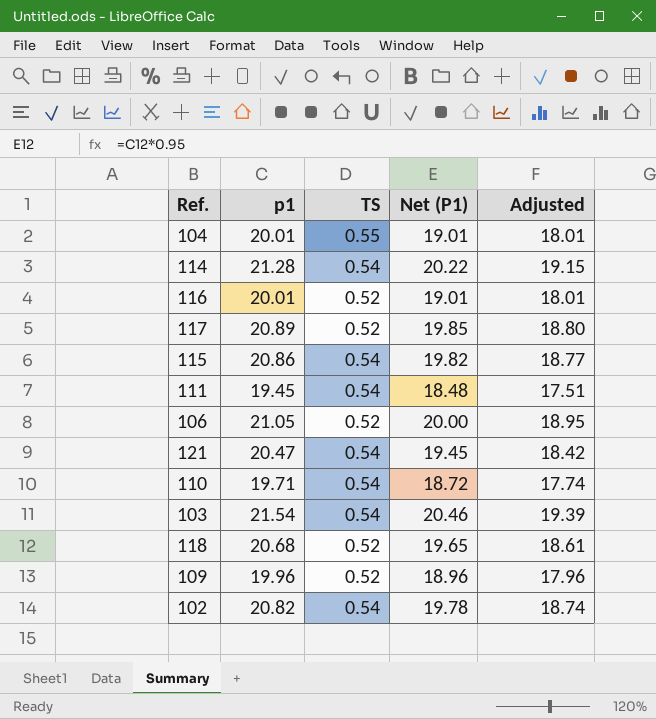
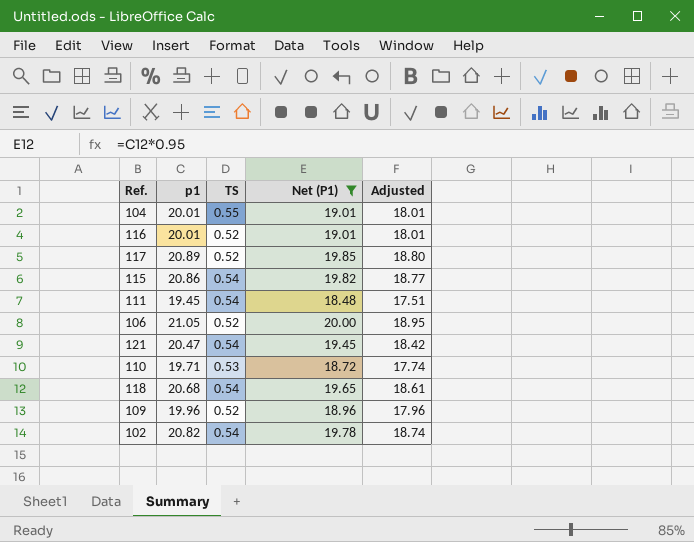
filter: none -> Net (P1) <= 20.00
110 | TS: 0.54 -> 0.53
118 | TS: 0.52 -> 0.54

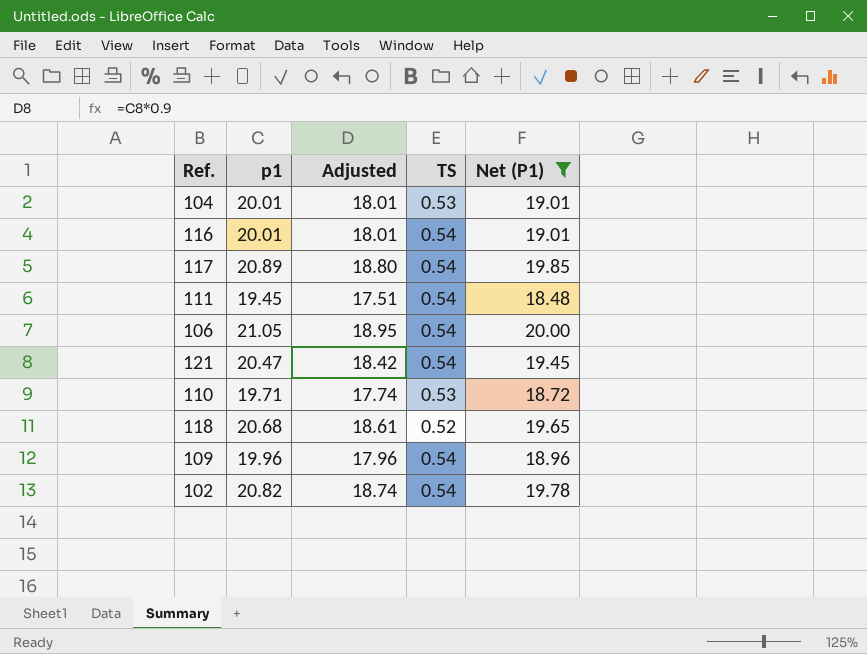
column Adjusted | position: 5 -> 3
row 115: 20.86 | 0.54 | 19.82 | 18.77 -> none
104 | TS: 0.55 -> 0.53
116 | TS: 0.52 -> 0.54
117 | TS: 0.52 -> 0.54
106 | TS: 0.52 -> 0.54
118 | TS: 0.54 -> 0.52
109 | TS: 0.52 -> 0.54

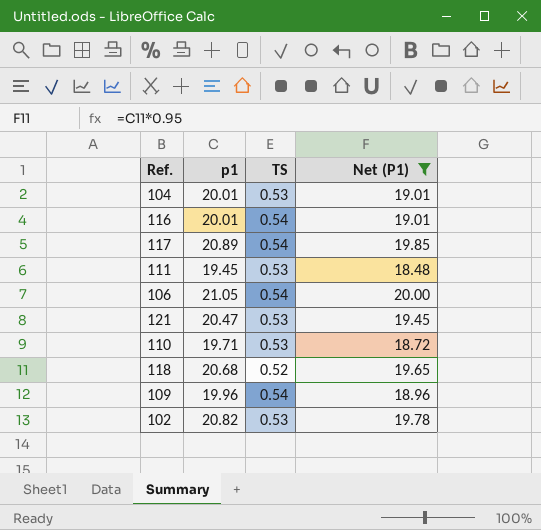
column Adjusted | formula: [p1] * 0.9 -> none
111 | TS: 0.54 -> 0.53
121 | TS: 0.54 -> 0.53
102 | TS: 0.54 -> 0.53

